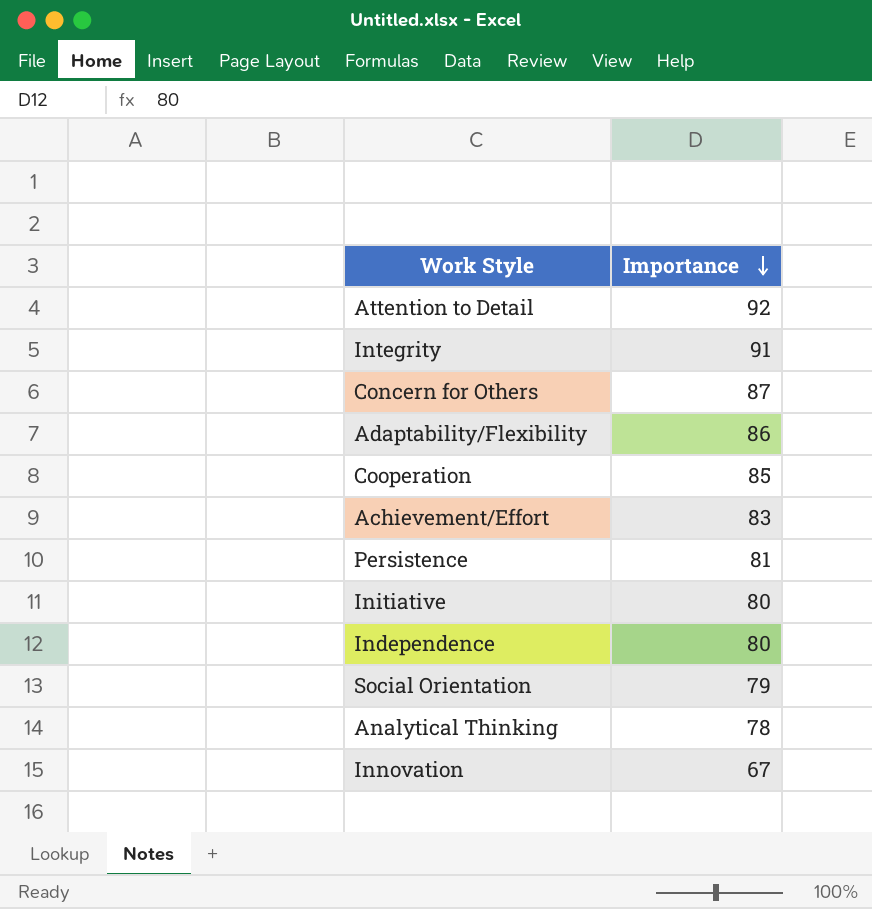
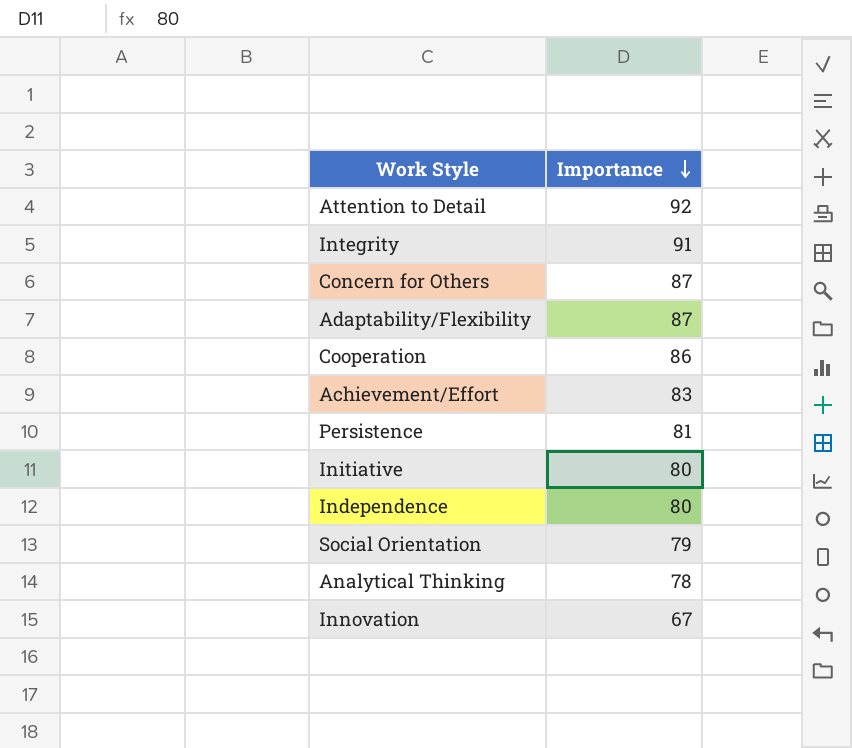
Adaptability/Flexibility | Importance: 86 -> 87
Cooperation | Importance: 85 -> 86

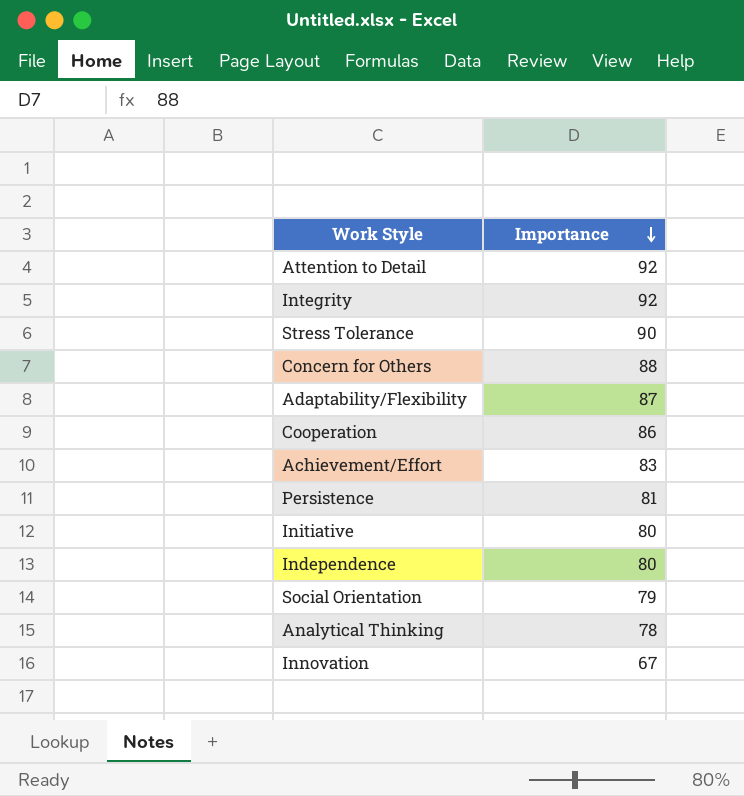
Integrity | Importance: 91 -> 92
row Stress Tolerance: none -> 90
Concern for Others | Importance: 87 -> 88

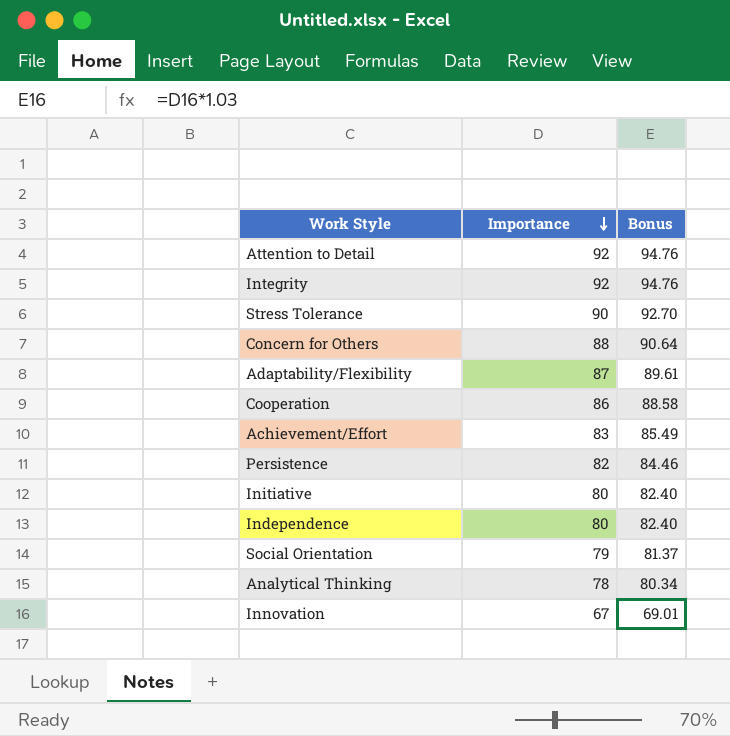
column Bonus | formula: none -> [Importance] * 1.03
Persistence | Importance: 81 -> 82

